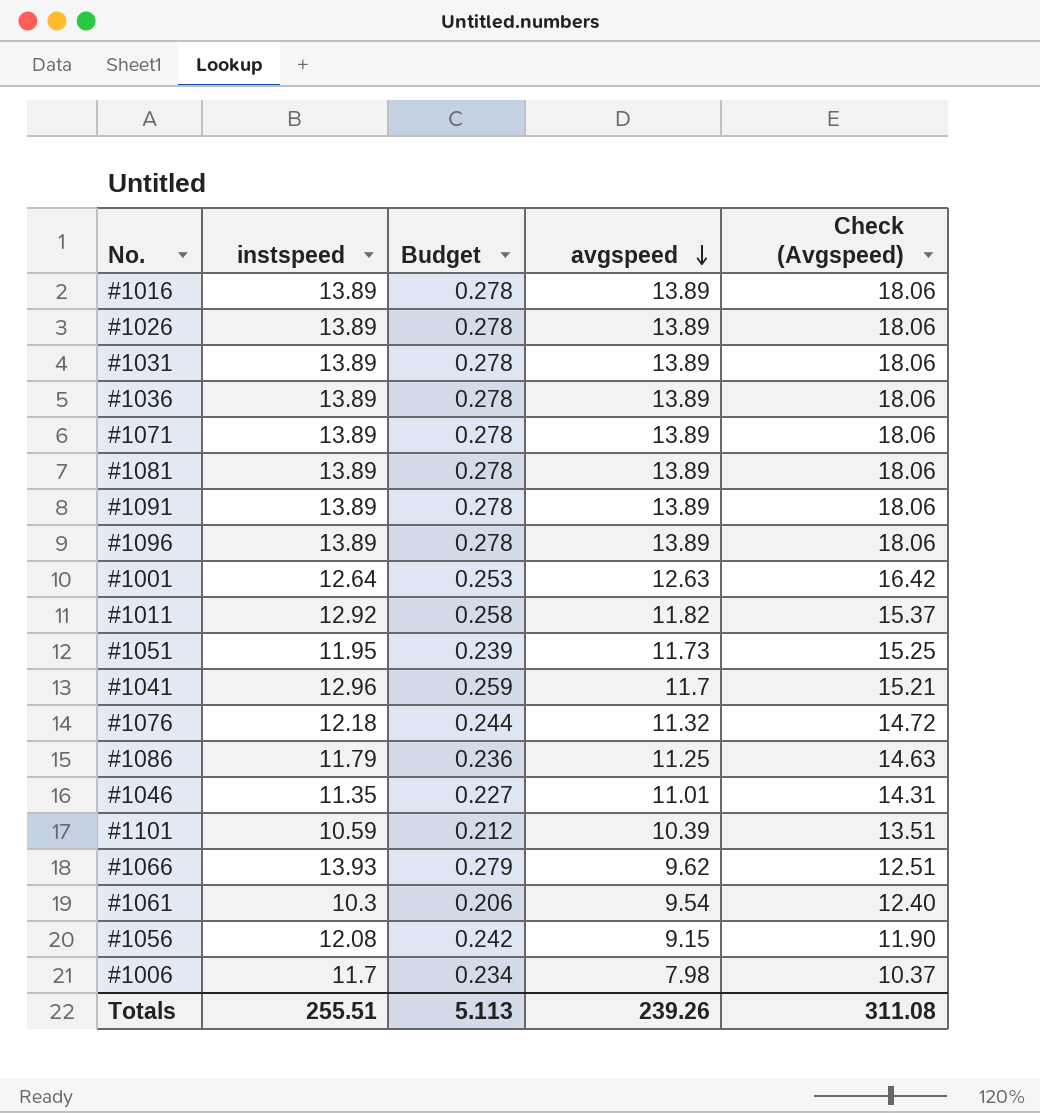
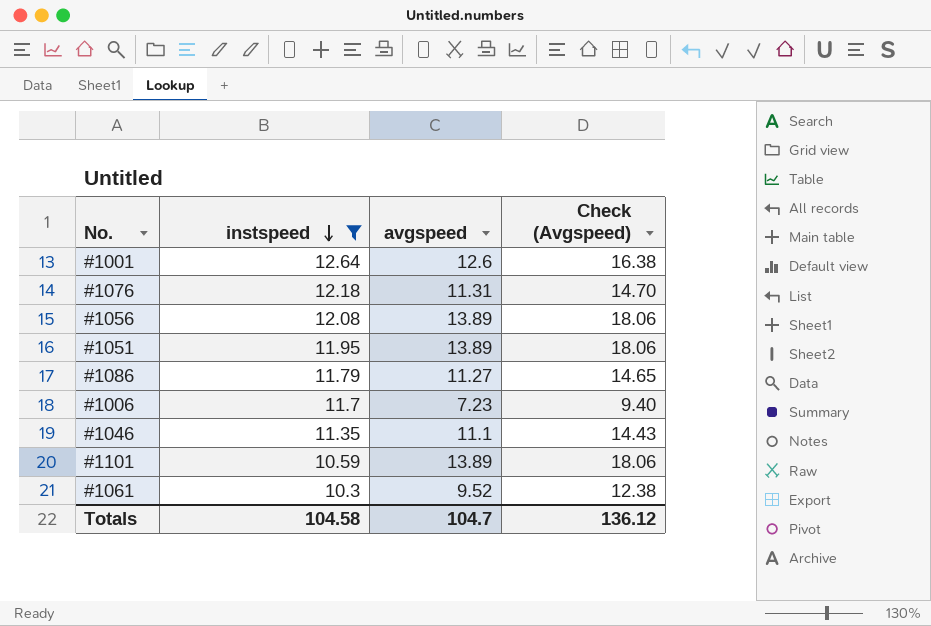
filter: none -> instspeed <= 12.64
row order: avgspeed descending -> instspeed descending
column Budget | formula: [instspeed] * 0.02 -> none
#1001 | avgspeed: 12.63 -> 12.6
#1001 | Check (Avgspeed): 16.42 -> 16.38
#1076 | avgspeed: 11.32 -> 11.31
#1076 | Check (Avgspeed): 14.72 -> 14.70
#1056 | avgspeed: 9.15 -> 13.89
#1056 | Check (Avgspeed): 11.90 -> 18.06
#1051 | avgspeed: 11.73 -> 13.89
#1051 | Check (Avgspeed): 15.25 -> 18.06
#1086 | avgspeed: 11.25 -> 11.27
#1086 | Check (Avgspeed): 14.63 -> 14.65
#1006 | avgspeed: 7.98 -> 7.23
#1006 | Check (Avgspeed): 10.37 -> 9.40
#1046 | avgspeed: 11.01 -> 11.1
#1046 | Check (Avgspeed): 14.31 -> 14.43
#1101 | avgspeed: 10.39 -> 13.89
#1101 | Check (Avgspeed): 13.51 -> 18.06
#1061 | avgspeed: 9.54 -> 9.52
#1061 | Check (Avgspeed): 12.40 -> 12.38
Totals | instspeed: 255.51 -> 104.58
Totals | avgspeed: 239.26 -> 104.7
Totals | Check (Avgspeed): 311.08 -> 136.12

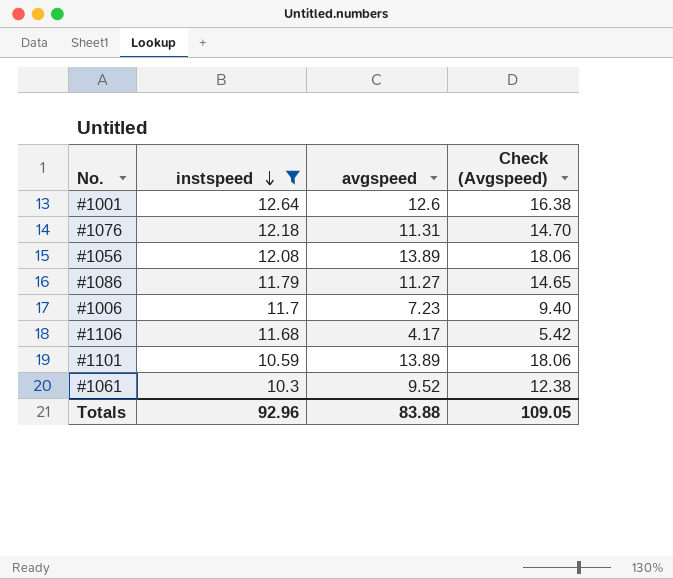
row #1051: 11.95 | 13.89 | 18.06 -> none
row #1046: 11.35 | 11.1 | 14.43 -> none
row #1106: none -> 11.68 | 4.17 | 5.42
Totals | instspeed: 104.58 -> 92.96
Totals | avgspeed: 104.7 -> 83.88
Totals | Check (Avgspeed): 136.12 -> 109.05

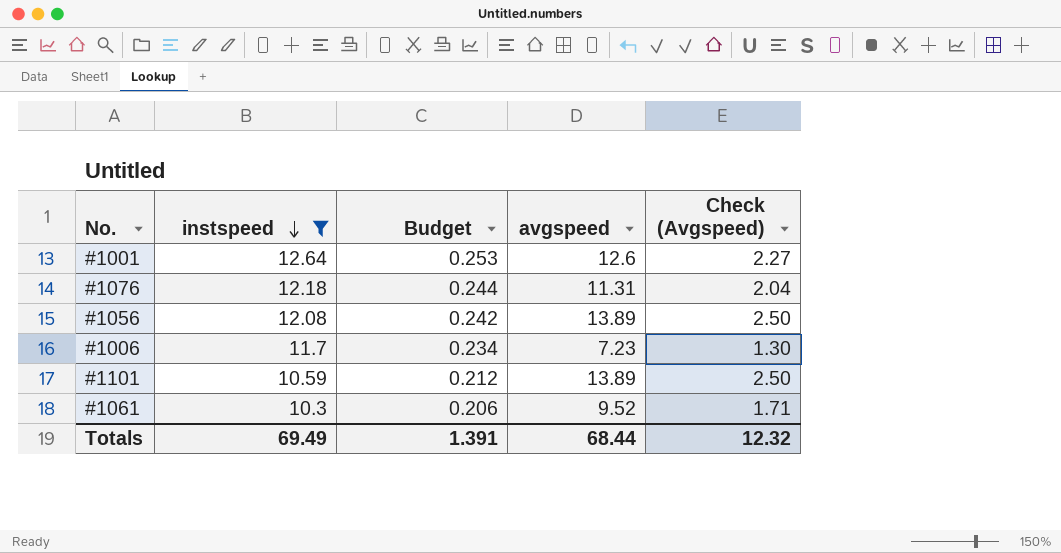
column Budget | formula: none -> [instspeed] * 0.02
column Check (Avgspeed) | formula: [avgspeed] * 1.3 -> [avgspeed] * 0.18
row #1086: 11.79 | 11.27 | 14.65 -> none
row #1106: 11.68 | 4.17 | 5.42 -> none
Totals | instspeed: 92.96 -> 69.49
Totals | avgspeed: 83.88 -> 68.44
Totals | Check (Avgspeed): 109.05 -> 12.32

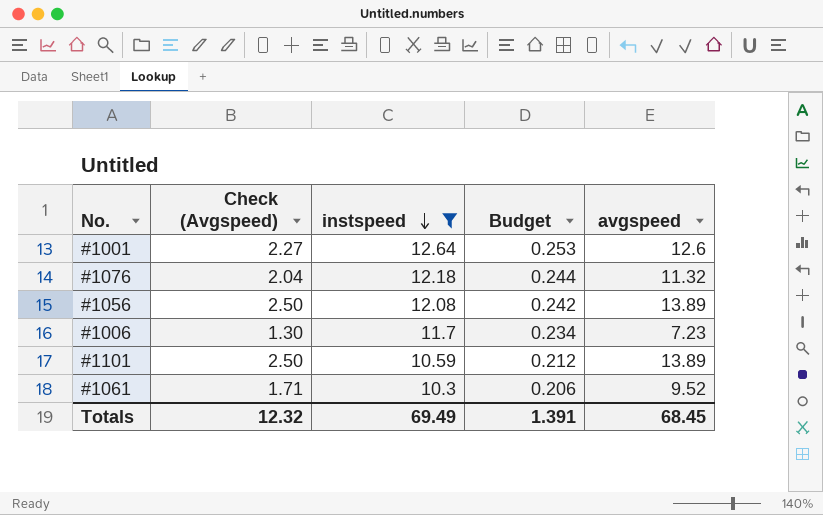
column Check (Avgspeed) | position: 5 -> 2
#1076 | avgspeed: 11.31 -> 11.32
Totals | avgspeed: 68.44 -> 68.45

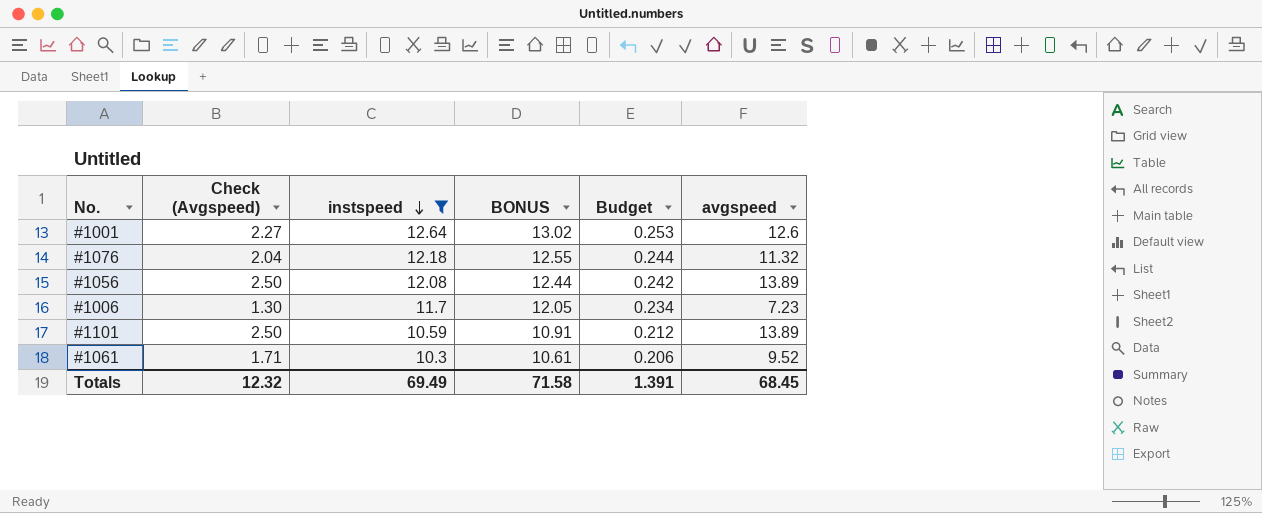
column BONUS | formula: none -> [instspeed] * 1.03

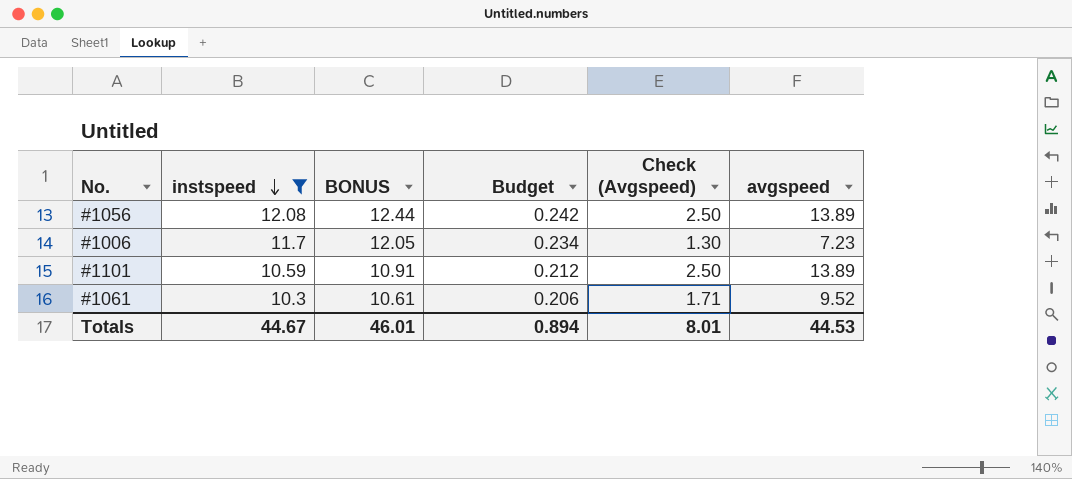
column Check (Avgspeed) | position: 2 -> 5
row #1001: 2.27 | 12.64 | 13.02 | 0.253 | 12.6 -> none
row #1076: 2.04 | 12.18 | 12.55 | 0.244 | 11.32 -> none
Totals | instspeed: 69.49 -> 44.67
Totals | BONUS: 71.58 -> 46.01
Totals | Budget: 1.391 -> 0.894
Totals | Check (Avgspeed): 12.32 -> 8.01
Totals | avgspeed: 68.45 -> 44.53

